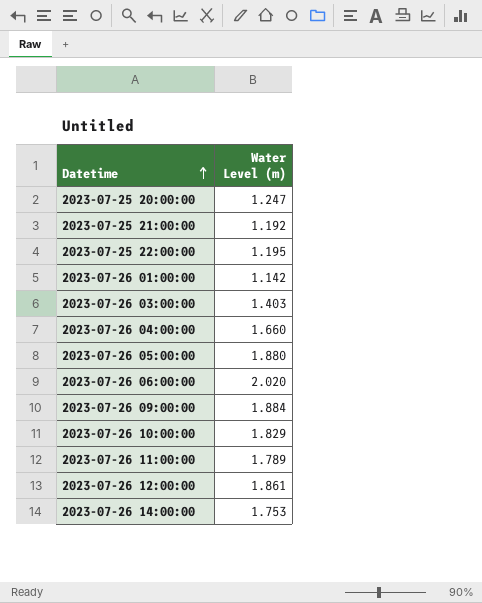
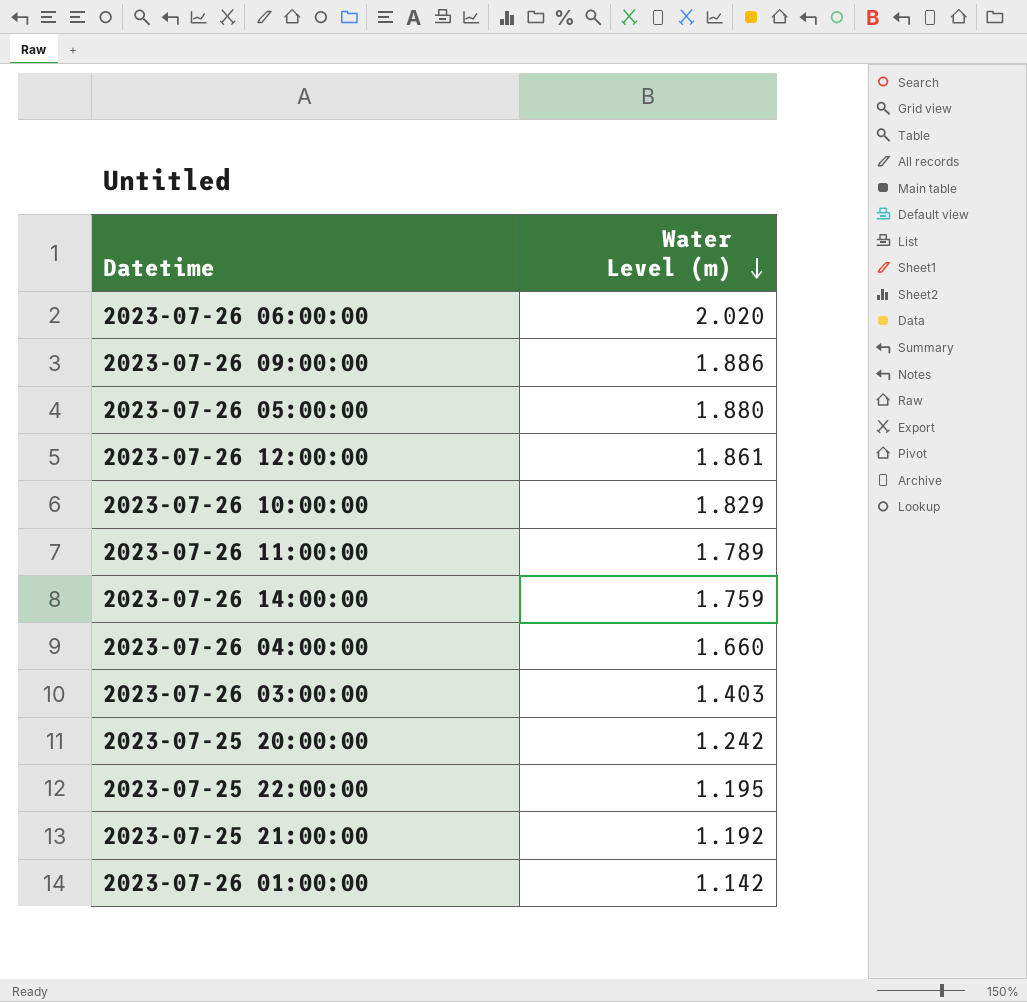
row order: Datetime ascending -> Water Level (m) descending
2023-07-26 09:00:00 | Water Level (m): 1.884 -> 1.886
2023-07-26 14:00:00 | Water Level (m): 1.753 -> 1.759
2023-07-25 20:00:00 | Water Level (m): 1.247 -> 1.242

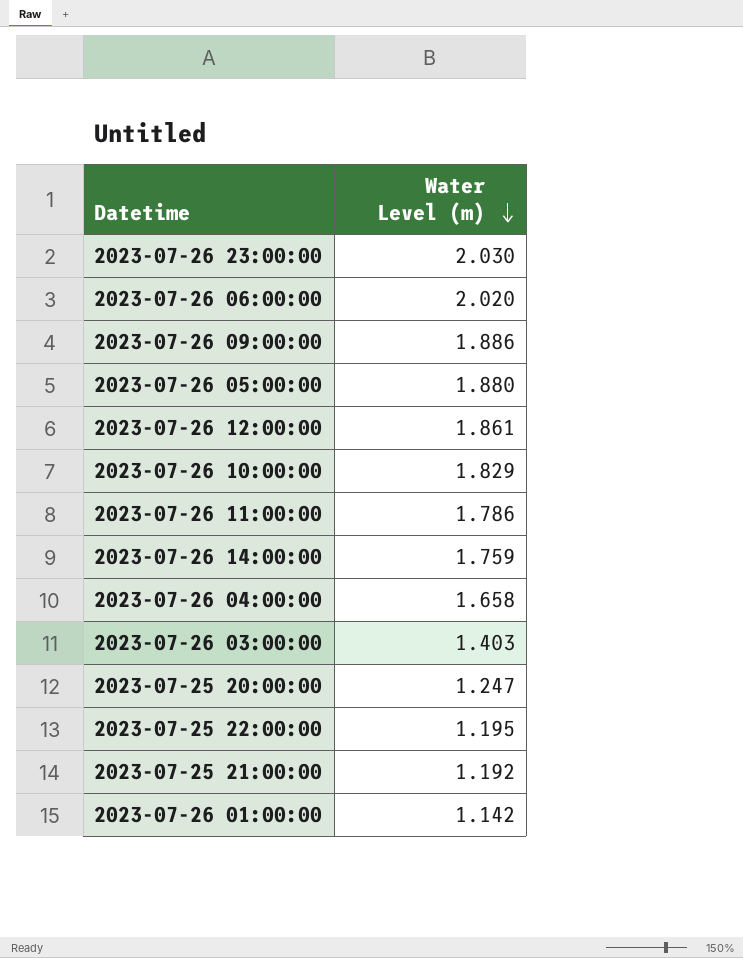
row 2023-07-26 23:00:00: none -> 2.030
2023-07-26 11:00:00 | Water Level (m): 1.789 -> 1.786
2023-07-26 04:00:00 | Water Level (m): 1.660 -> 1.658
2023-07-25 20:00:00 | Water Level (m): 1.242 -> 1.247

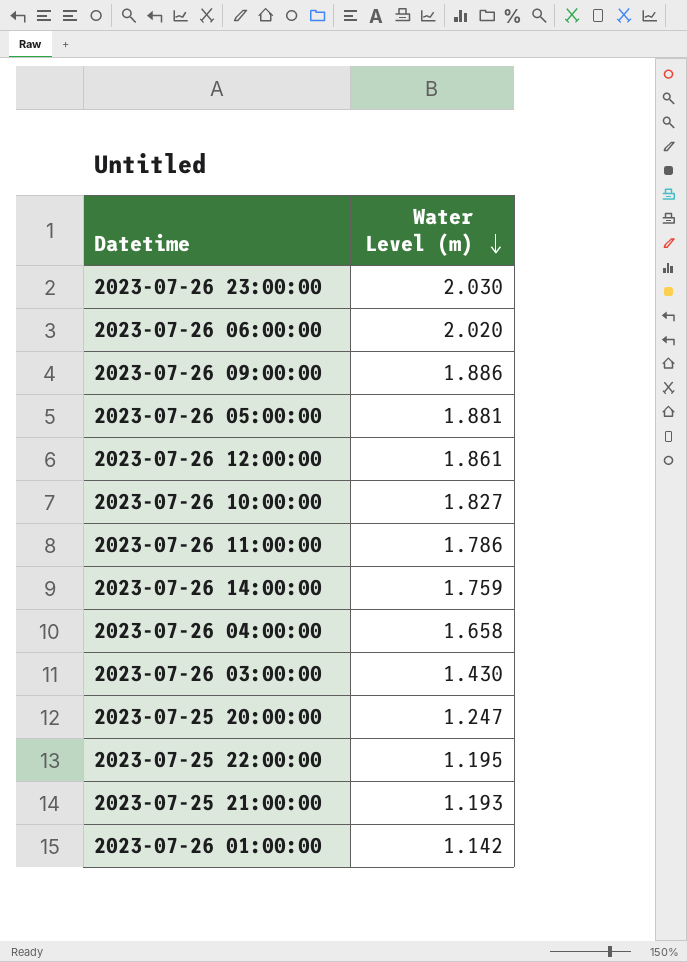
2023-07-26 05:00:00 | Water Level (m): 1.880 -> 1.881
2023-07-26 10:00:00 | Water Level (m): 1.829 -> 1.827
2023-07-26 03:00:00 | Water Level (m): 1.403 -> 1.430
2023-07-25 21:00:00 | Water Level (m): 1.192 -> 1.193

